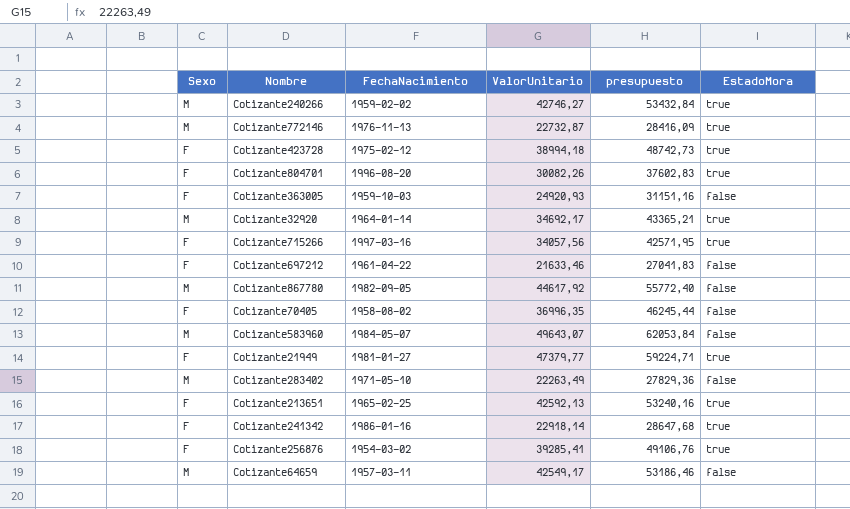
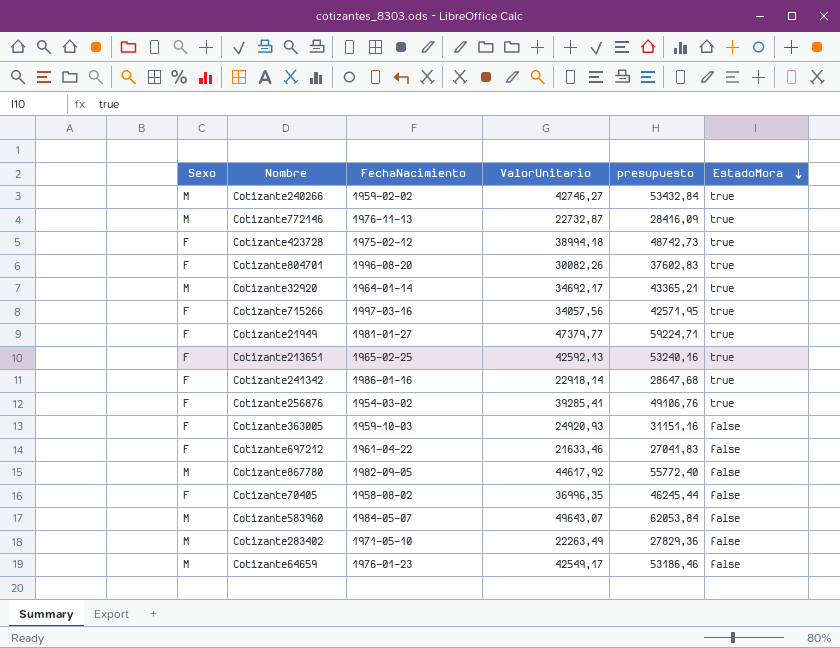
row order: none -> EstadoMora descending
Cotizante64659 | FechaNacimiento: 1957-03-11 -> 1976-01-23

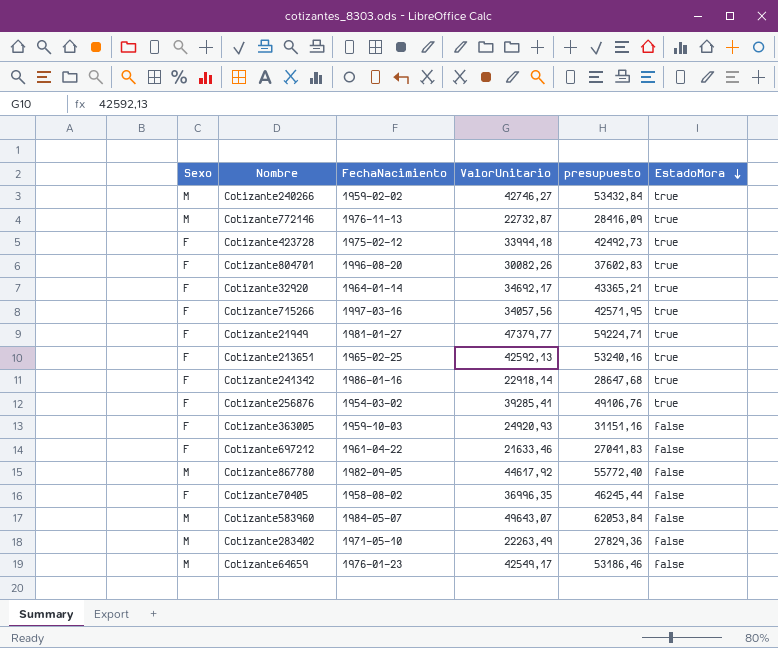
Cotizante423728 | ValorUnitario: 38994,18 -> 33994,18
Cotizante423728 | presupuesto: 48742,73 -> 42492,73
Cotizante32920 | Sexo: M -> F

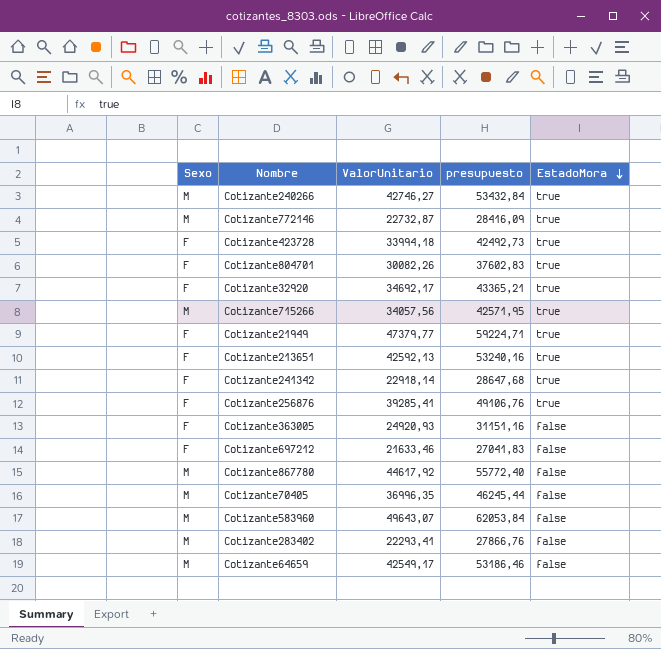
column FechaNacimiento | position: 3 -> none
Cotizante715266 | Sexo: F -> M
Cotizante70405 | Sexo: F -> M
Cotizante283402 | ValorUnitario: 22263,49 -> 22293,41
Cotizante283402 | presupuesto: 27829,36 -> 27866,76

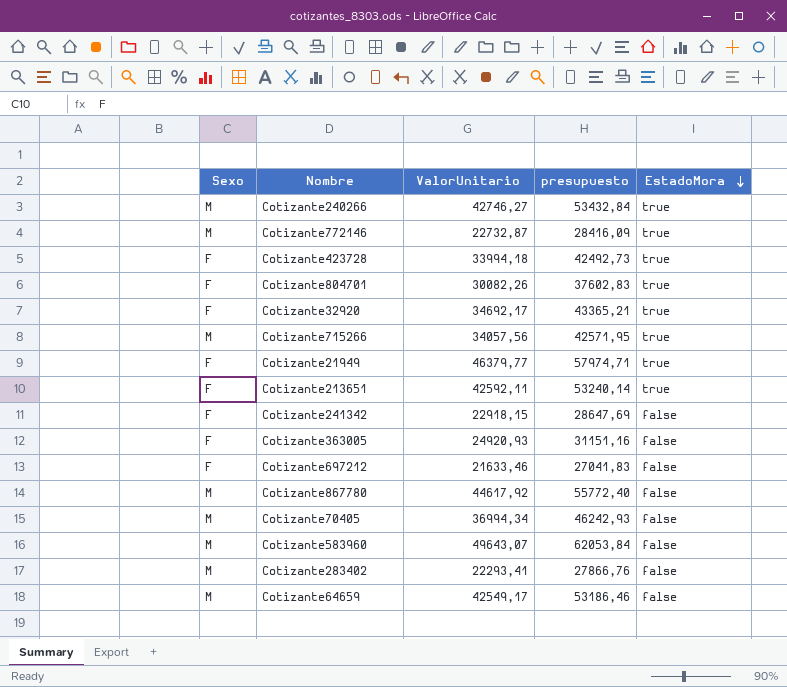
row Cotizante256876: F | 39285,41 | 49106,76 | true -> none
Cotizante21949 | ValorUnitario: 47379,77 -> 46379,77
Cotizante21949 | presupuesto: 59224,71 -> 57974,71
Cotizante213651 | ValorUnitario: 42592,13 -> 42592,11
Cotizante213651 | presupuesto: 53240,16 -> 53240,14
Cotizante241342 | ValorUnitario: 22918,14 -> 22918,15
Cotizante241342 | presupuesto: 28647,68 -> 28647,69
Cotizante241342 | EstadoMora: true -> false
Cotizante70405 | ValorUnitario: 36996,35 -> 36994,34
Cotizante70405 | presupuesto: 46245,44 -> 46242,93

